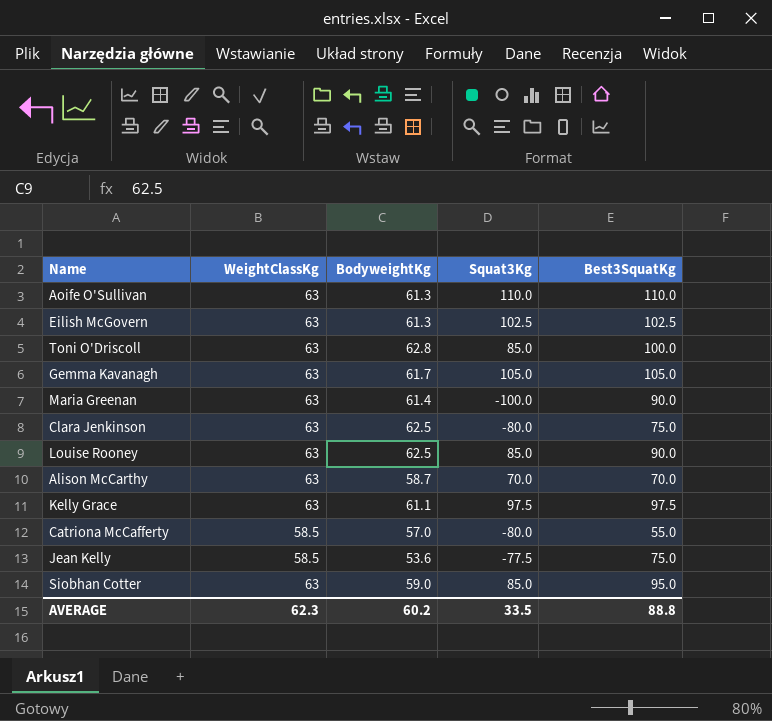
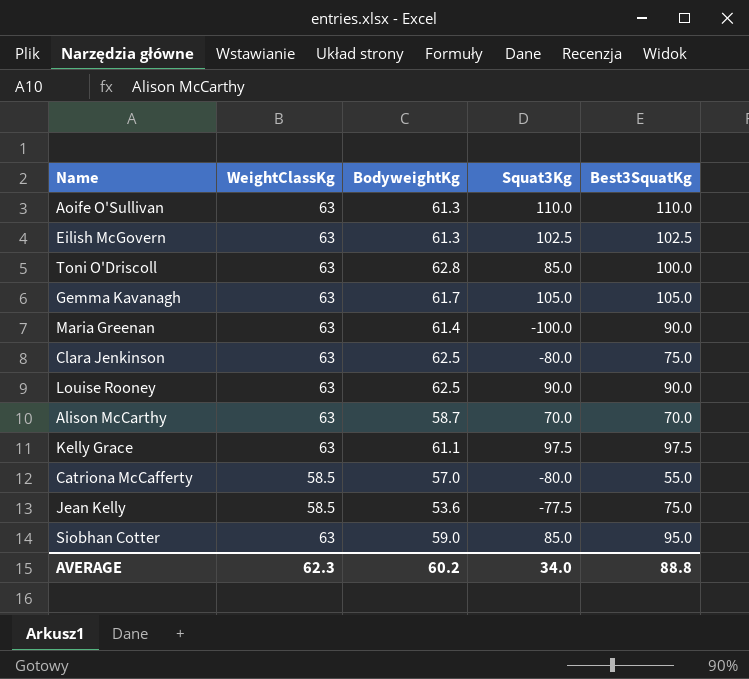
Louise Rooney | Squat3Kg: 85.0 -> 90.0
AVERAGE | Squat3Kg: 33.5 -> 34.0

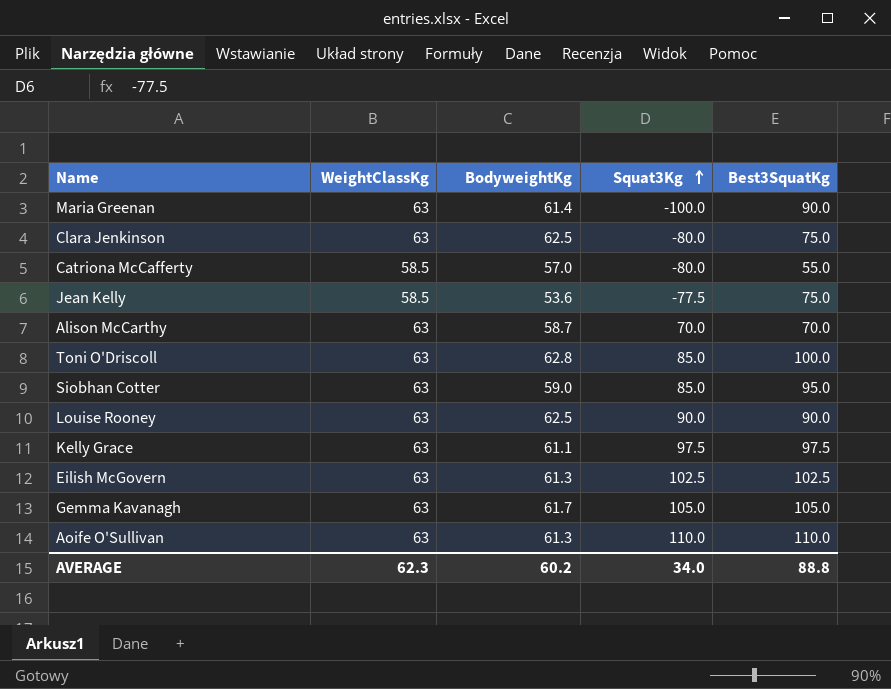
row order: none -> Squat3Kg ascending

